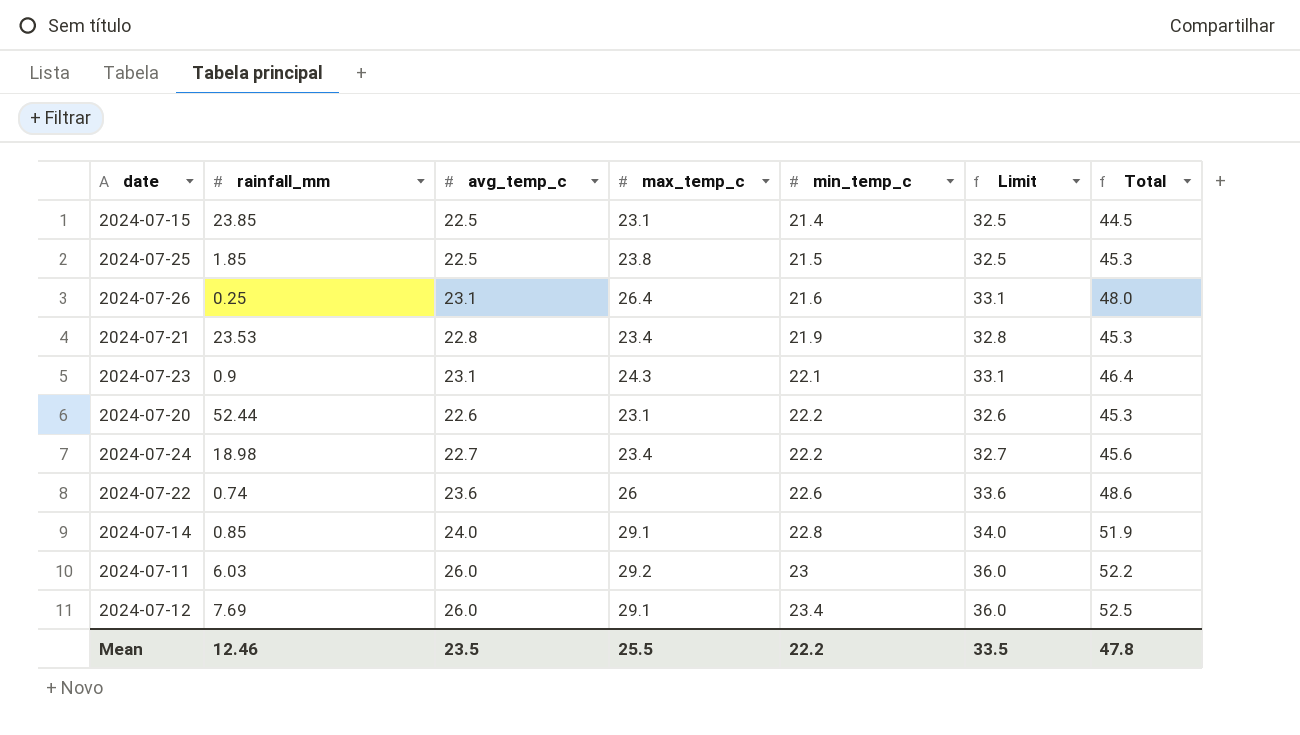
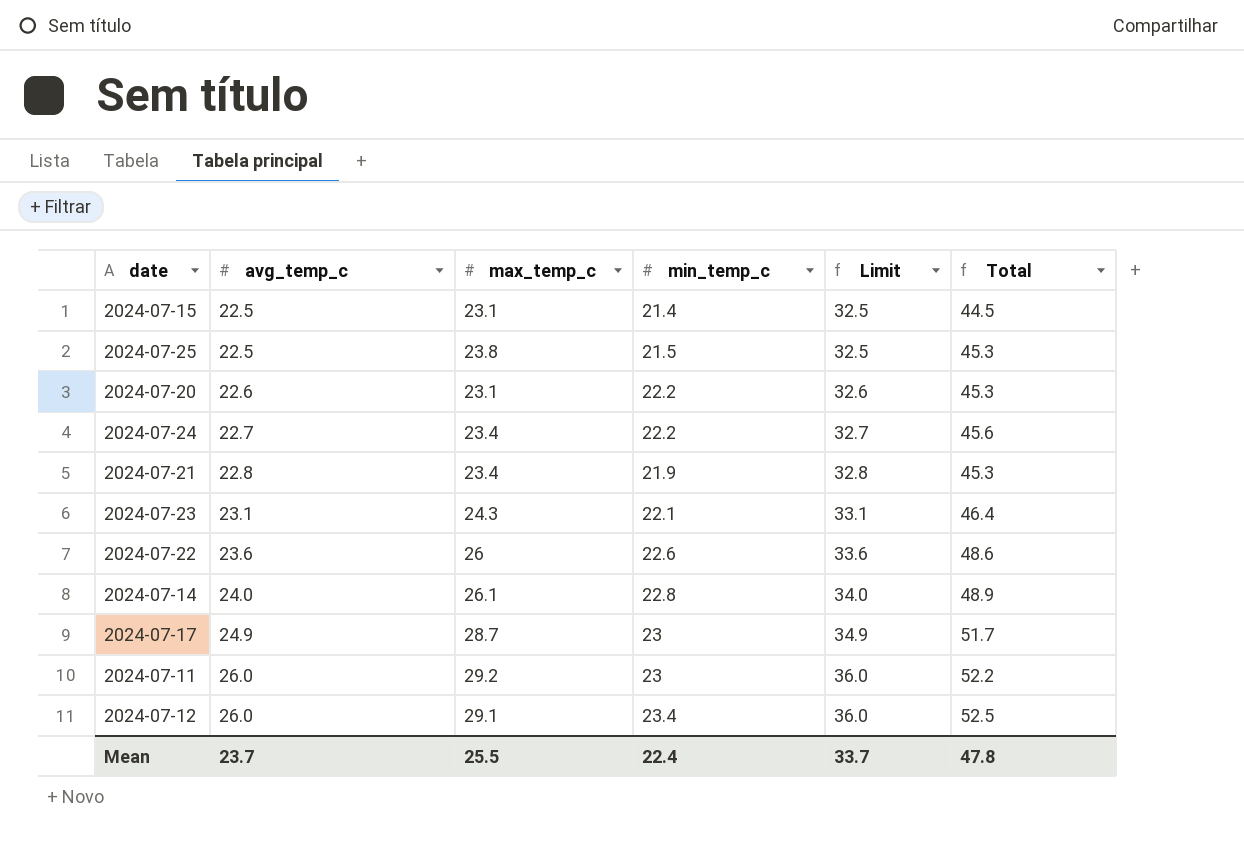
row order: min_temp_c ascending -> avg_temp_c ascending
column rainfall_mm | position: 2 -> none
row 2024-07-26: 0.25 | 23.1 | 26.4 | 21.6 | 33.1 | 48.0 -> none
2024-07-14 | max_temp_c: 29.1 -> 26.1
2024-07-14 | Total: 51.9 -> 48.9
row 2024-07-17: none -> 24.9 | 28.7 | 23 | 34.9 | 51.7
Mean | avg_temp_c: 23.5 -> 23.7
Mean | min_temp_c: 22.2 -> 22.4
Mean | Limit: 33.5 -> 33.7

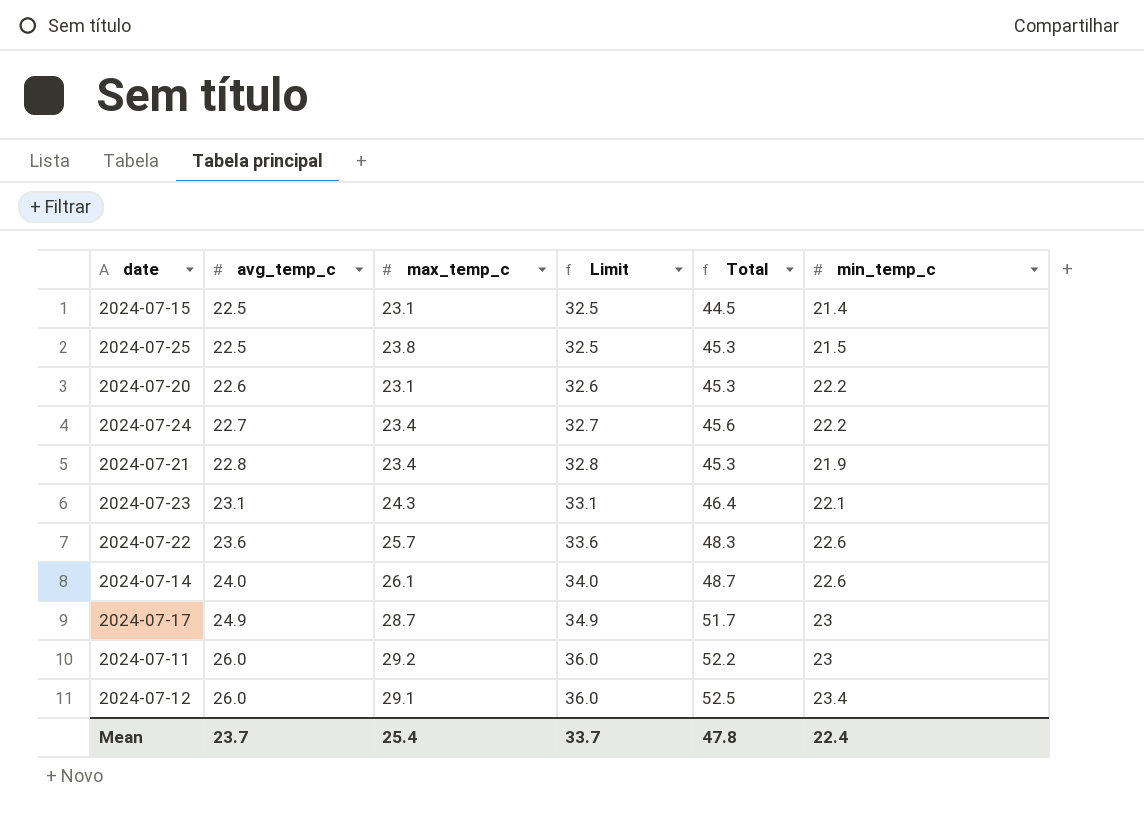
column min_temp_c | position: 4 -> 6
2024-07-22 | max_temp_c: 26 -> 25.7
2024-07-22 | Total: 48.6 -> 48.3
2024-07-14 | Total: 48.9 -> 48.7
2024-07-14 | min_temp_c: 22.8 -> 22.6
Mean | max_temp_c: 25.5 -> 25.4

